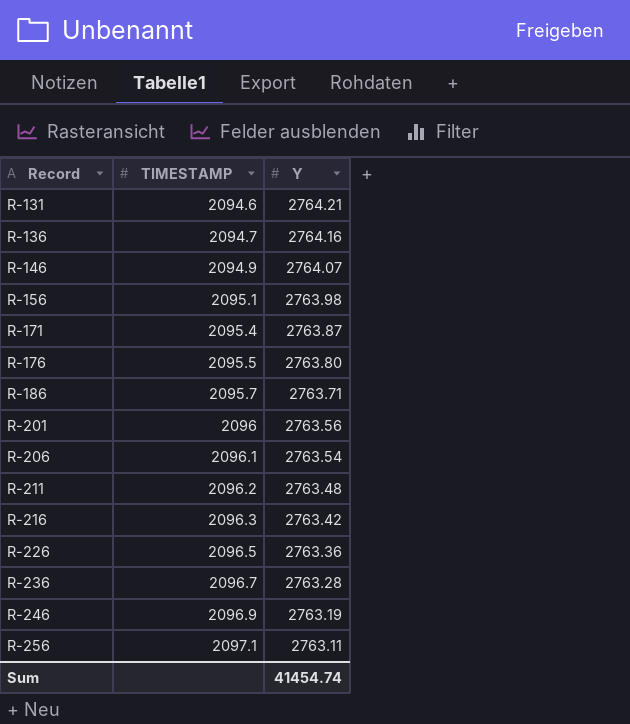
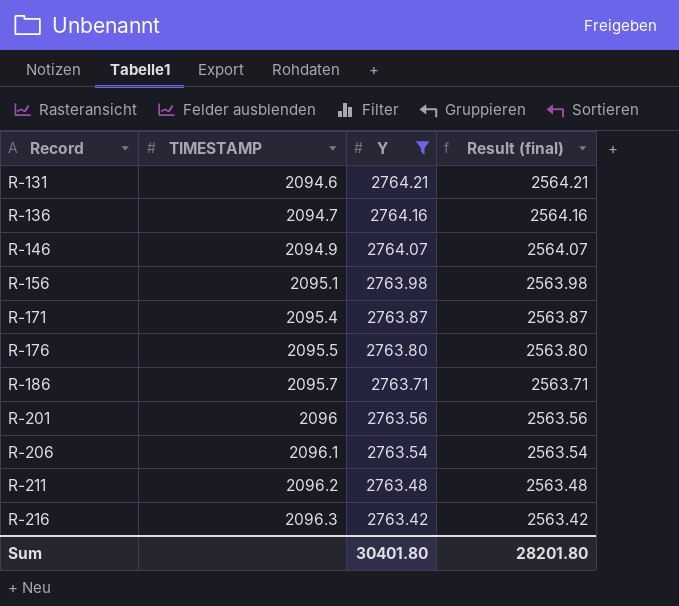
filter: none -> Y >= 2763.42
column Result (final) | formula: none -> [Y] - 200
Sum | Y: 41454.74 -> 30401.80

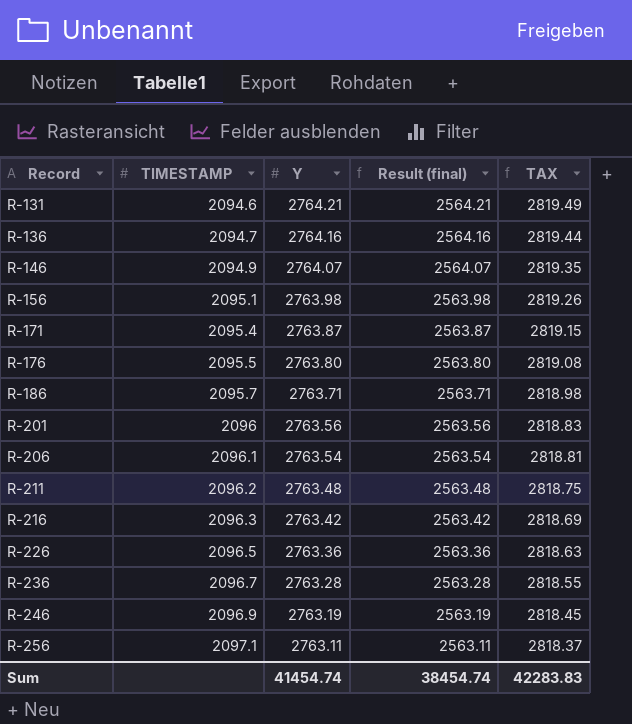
filter: Y >= 2763.42 -> none
column TAX | formula: none -> [Y] * 1.02
Sum | Y: 30401.80 -> 41454.74
Sum | Result (final): 28201.80 -> 38454.74

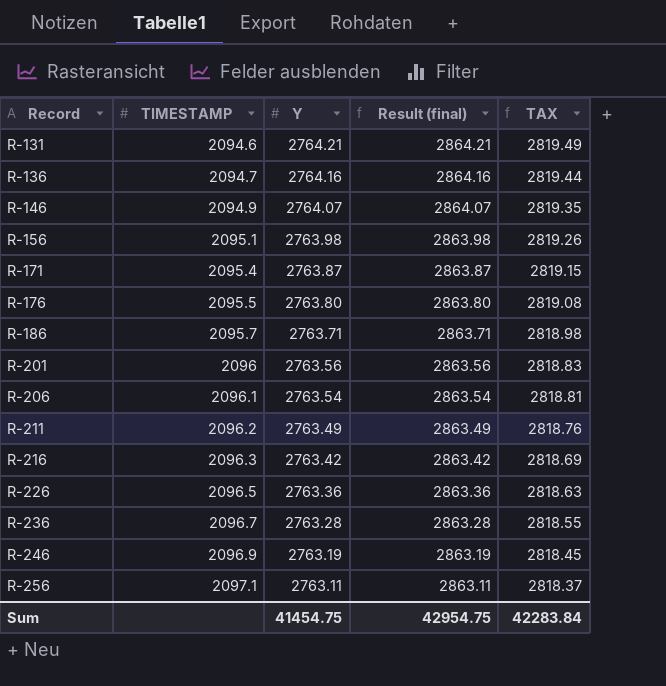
column Result (final) | formula: [Y] - 200 -> [Y] + 100
R-211 | Y: 2763.48 -> 2763.49
R-211 | TAX: 2818.75 -> 2818.76
Sum | Y: 41454.74 -> 41454.75
Sum | Result (final): 38454.74 -> 42954.75
Sum | TAX: 42283.83 -> 42283.84

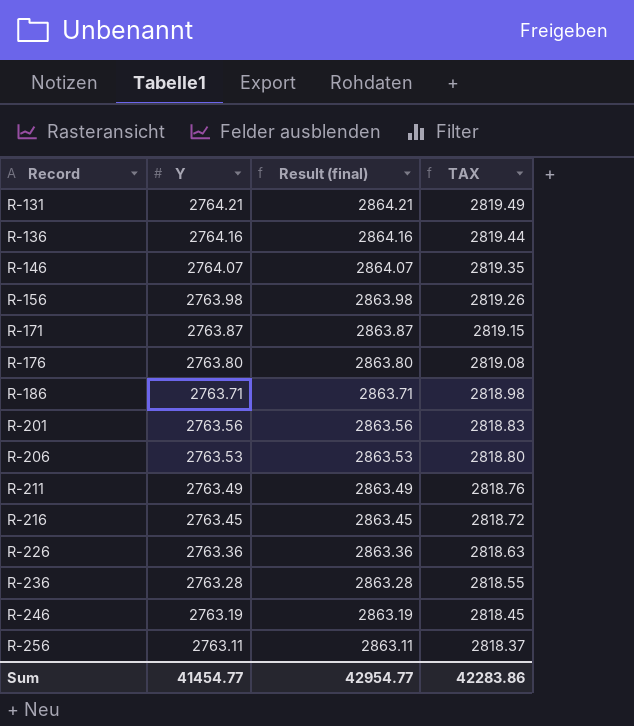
column TIMESTAMP | position: 2 -> none
R-206 | Y: 2763.54 -> 2763.53
R-206 | Result (final): 2863.54 -> 2863.53
R-206 | TAX: 2818.81 -> 2818.80
R-216 | Y: 2763.42 -> 2763.45
R-216 | Result (final): 2863.42 -> 2863.45
R-216 | TAX: 2818.69 -> 2818.72
Sum | Y: 41454.75 -> 41454.77
Sum | Result (final): 42954.75 -> 42954.77
Sum | TAX: 42283.84 -> 42283.86

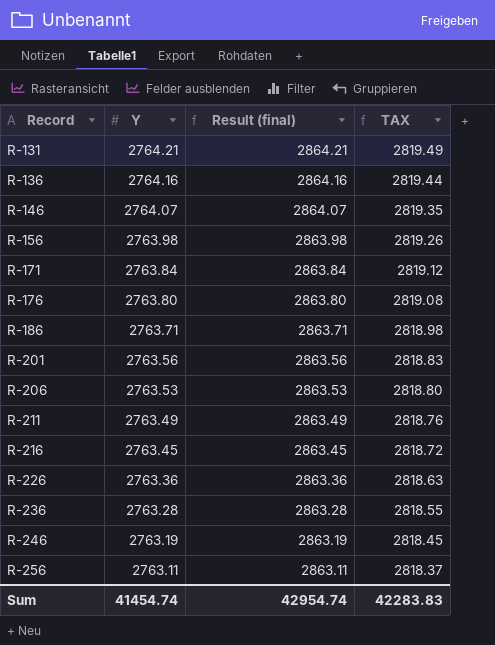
R-171 | Y: 2763.87 -> 2763.84
R-171 | Result (final): 2863.87 -> 2863.84
R-171 | TAX: 2819.15 -> 2819.12
Sum | Y: 41454.77 -> 41454.74
Sum | Result (final): 42954.77 -> 42954.74
Sum | TAX: 42283.86 -> 42283.83

